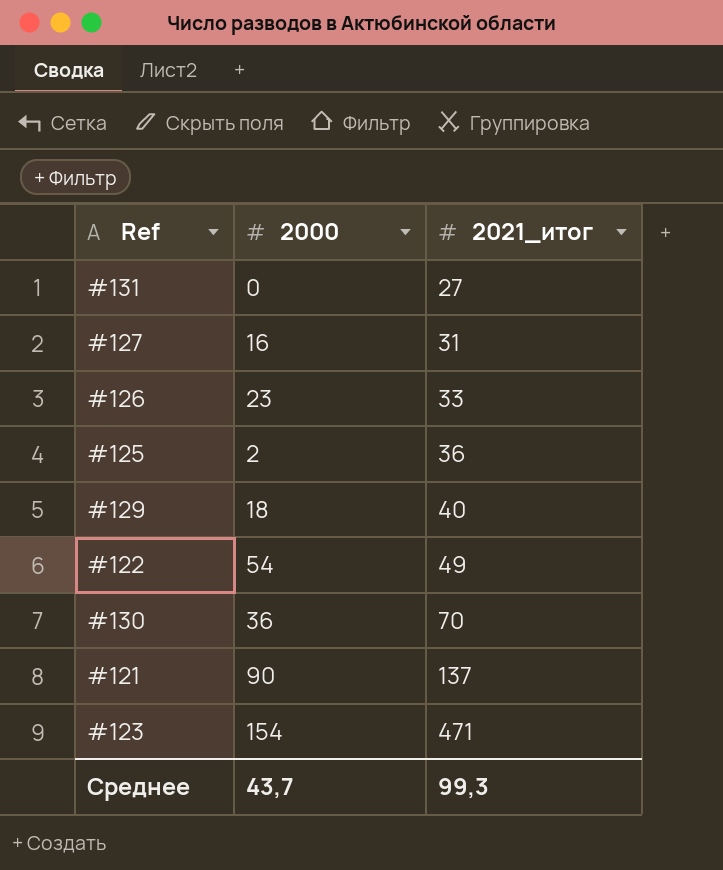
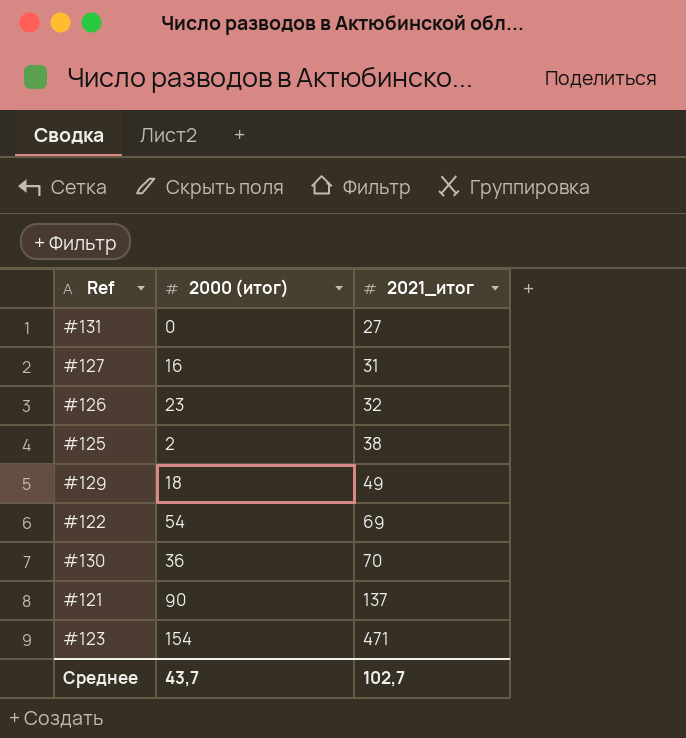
column name: 2000 -> 2000 (итог)
#126 | 2021_итог: 33 -> 32
#125 | 2021_итог: 36 -> 38
#129 | 2021_итог: 40 -> 49
#122 | 2021_итог: 49 -> 69
Среднее | 2021_итог: 99,3 -> 102,7

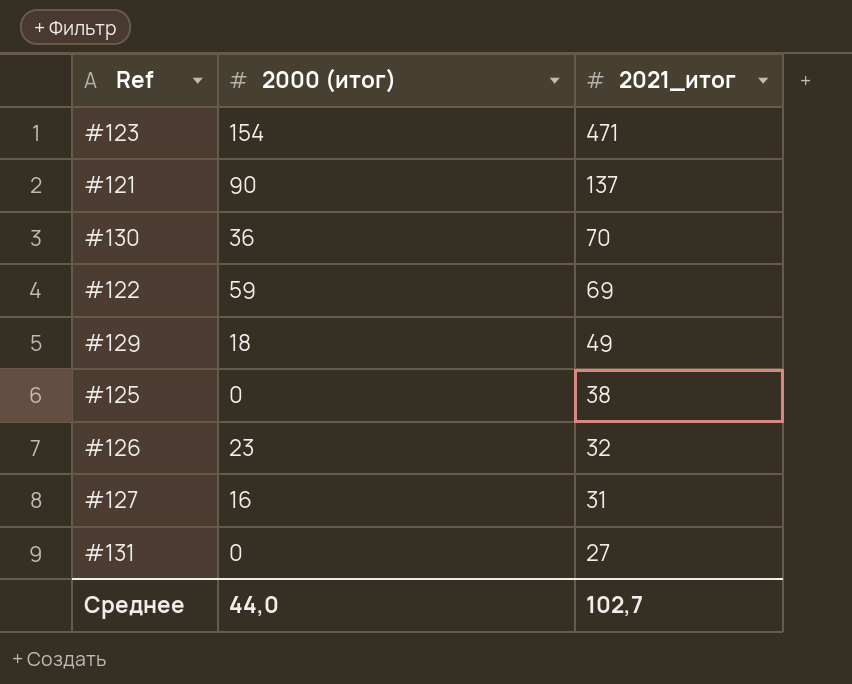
row order: 2021_итог ascending -> 2021_итог descending
#122 | 2000 (итог): 54 -> 59
#125 | 2000 (итог): 2 -> 0
Среднее | 2000 (итог): 43,7 -> 44,0

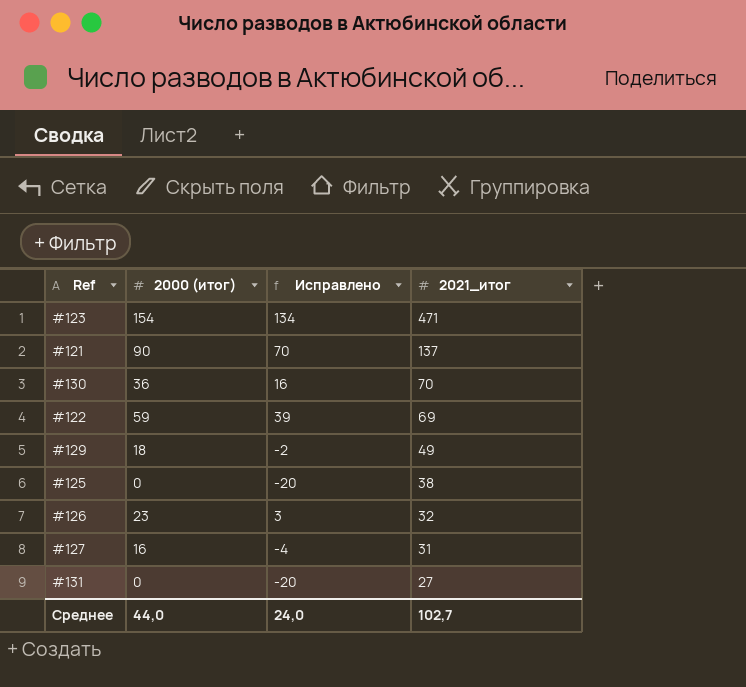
column Исправлено | formula: none -> [2000 (итог)] - 20

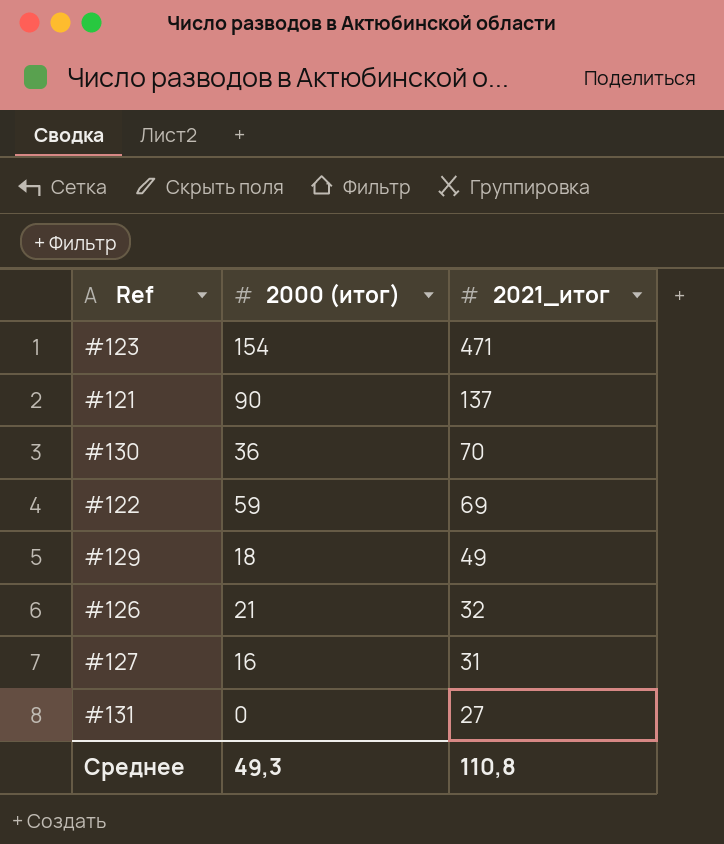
column Исправлено | formula: [2000 (итог)] - 20 -> none
row #125: 0 | -20 | 38 -> none
#126 | 2000 (итог): 23 -> 21
Среднее | 2000 (итог): 44,0 -> 49,3
Среднее | 2021_итог: 102,7 -> 110,8

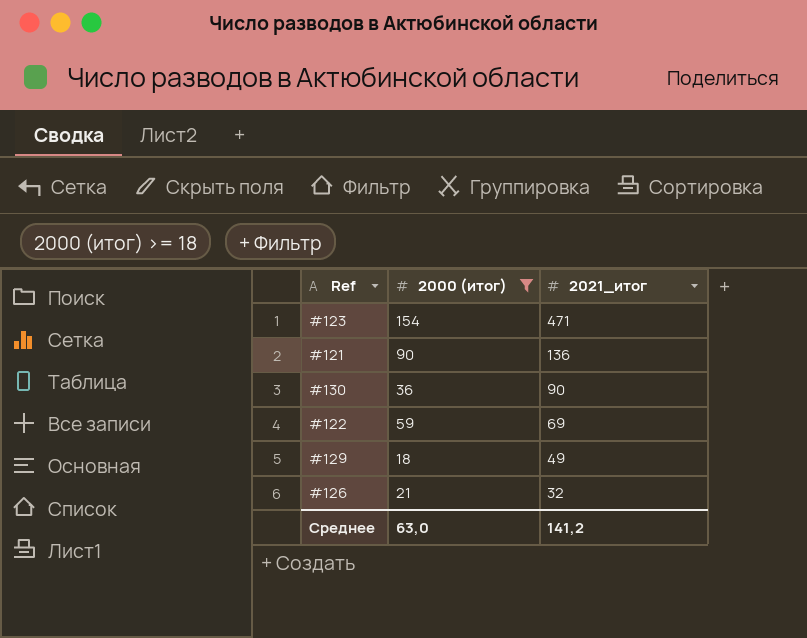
filter: none -> 2000 (итог) >= 18
#121 | 2021_итог: 137 -> 136
#130 | 2021_итог: 70 -> 90
Среднее | 2000 (итог): 49,3 -> 63,0
Среднее | 2021_итог: 110,8 -> 141,2

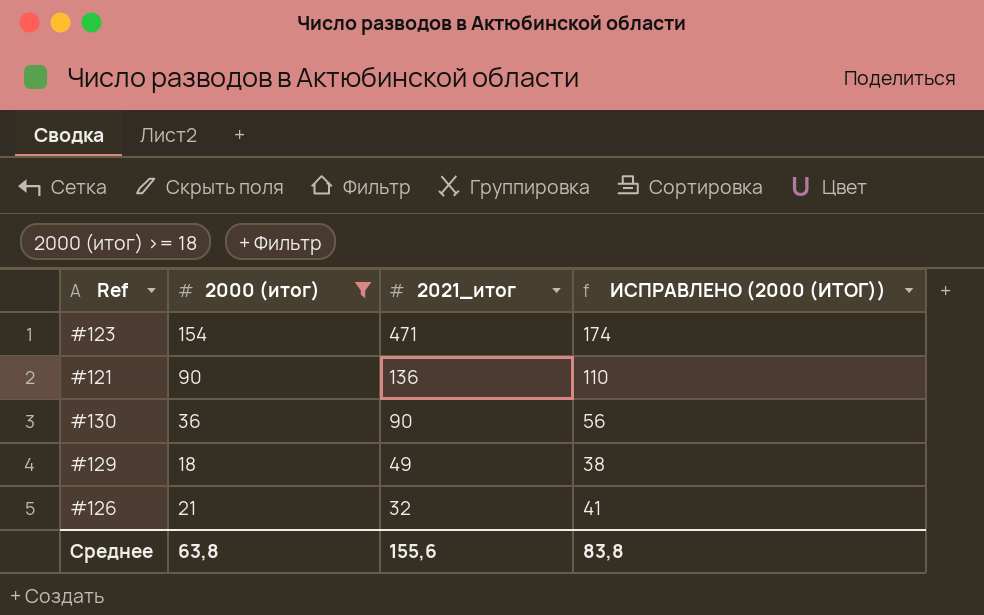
column ИСПРАВЛЕНО (2000 (ИТОГ)) | formula: none -> [2000 (итог)] + 20
row #122: 59 | 69 -> none
Среднее | 2000 (итог): 63,0 -> 63,8
Среднее | 2021_итог: 141,2 -> 155,6

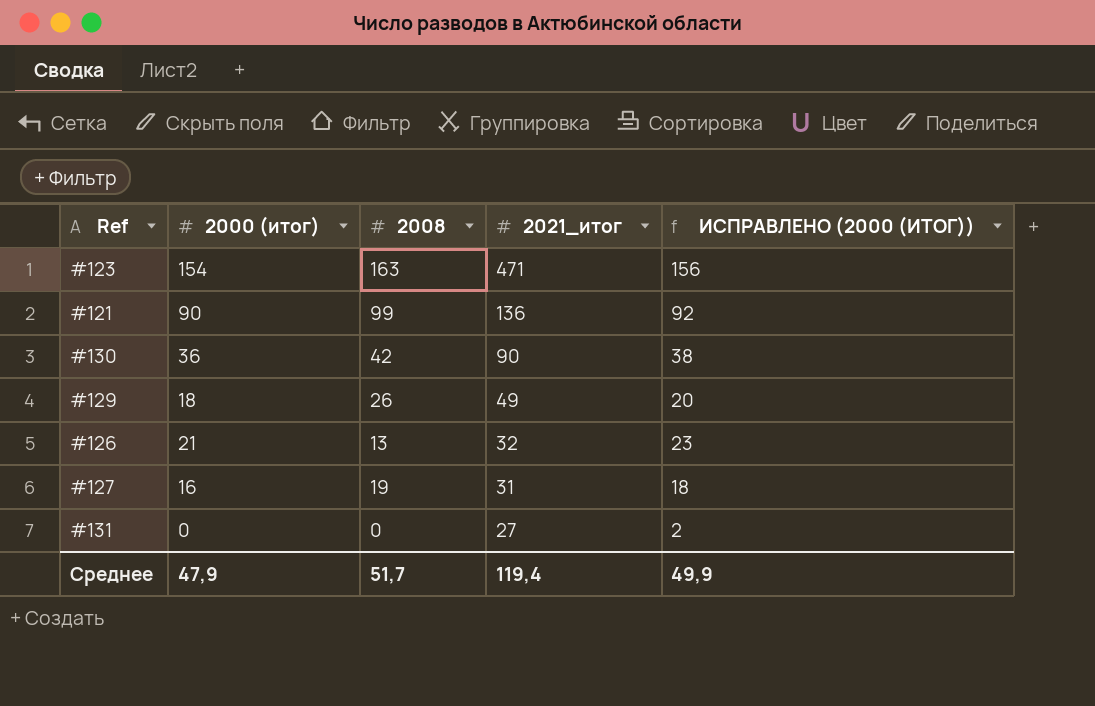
filter: 2000 (итог) >= 18 -> none
column 2008 | position: none -> 3
column ИСПРАВЛЕНО (2000 (ИТОГ)) | formula: [2000 (итог)] + 20 -> [2000 (итог)] + 2
Среднее | 2000 (итог): 63,8 -> 47,9
Среднее | 2021_итог: 155,6 -> 119,4
Среднее | ИСПРАВЛЕНО (2000 (ИТОГ)): 83,8 -> 49,9

